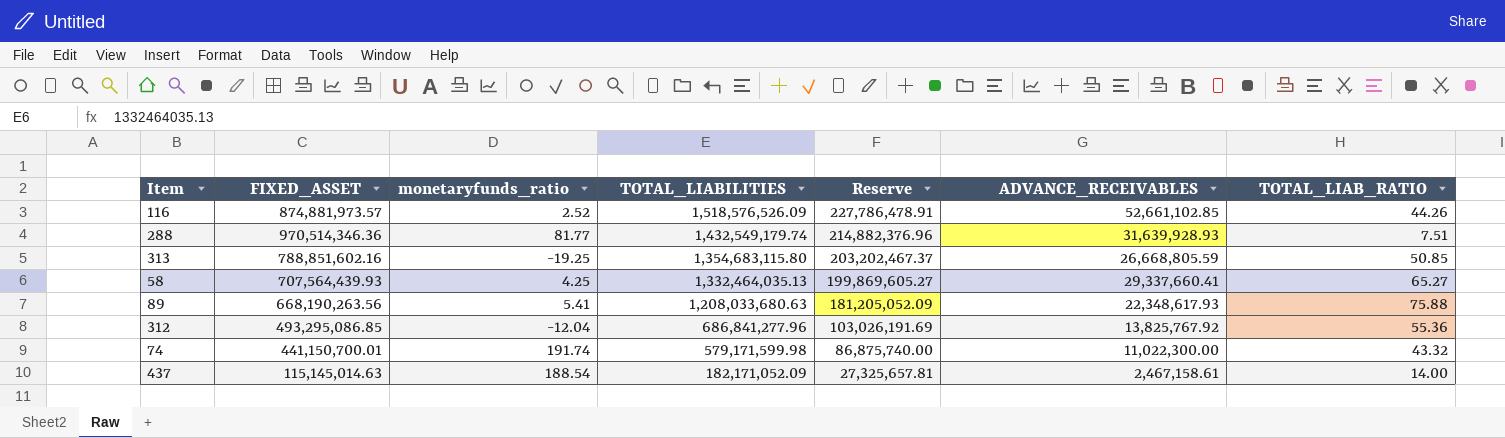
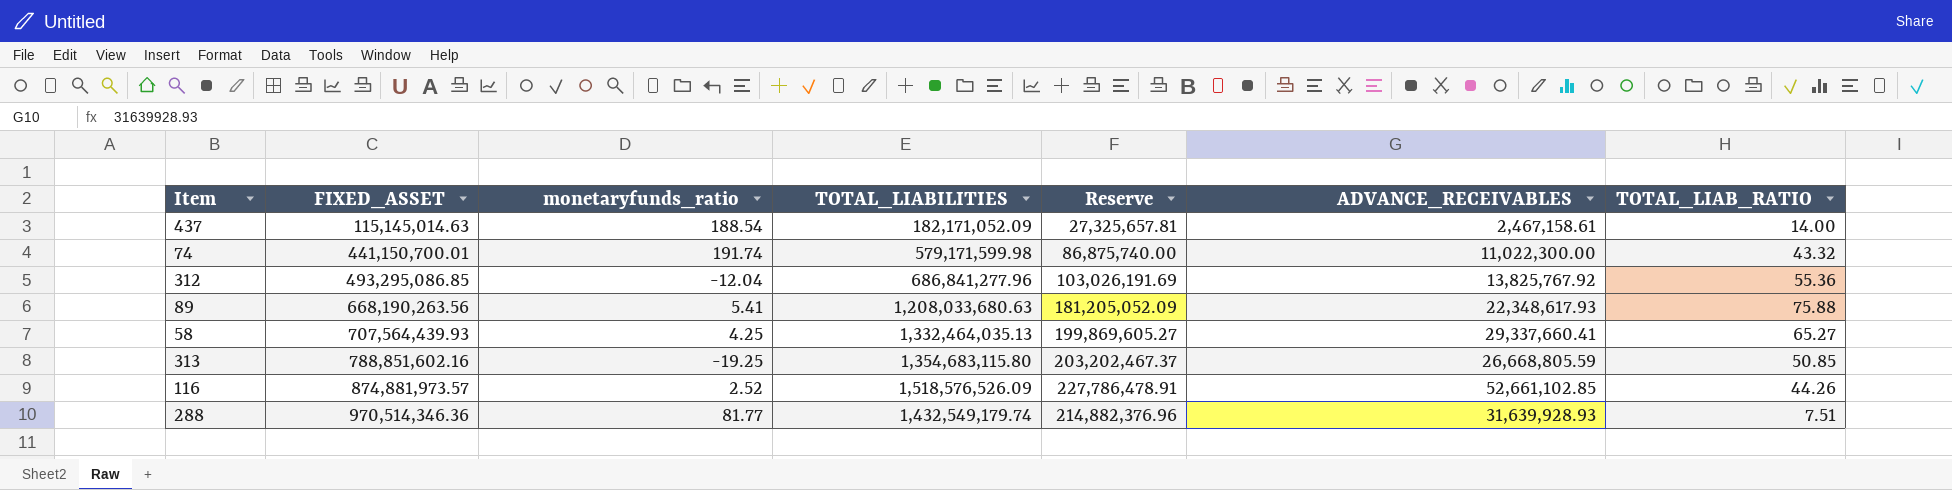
row order: TOTAL_LIABILITIES descending -> FIXED_ASSET ascending

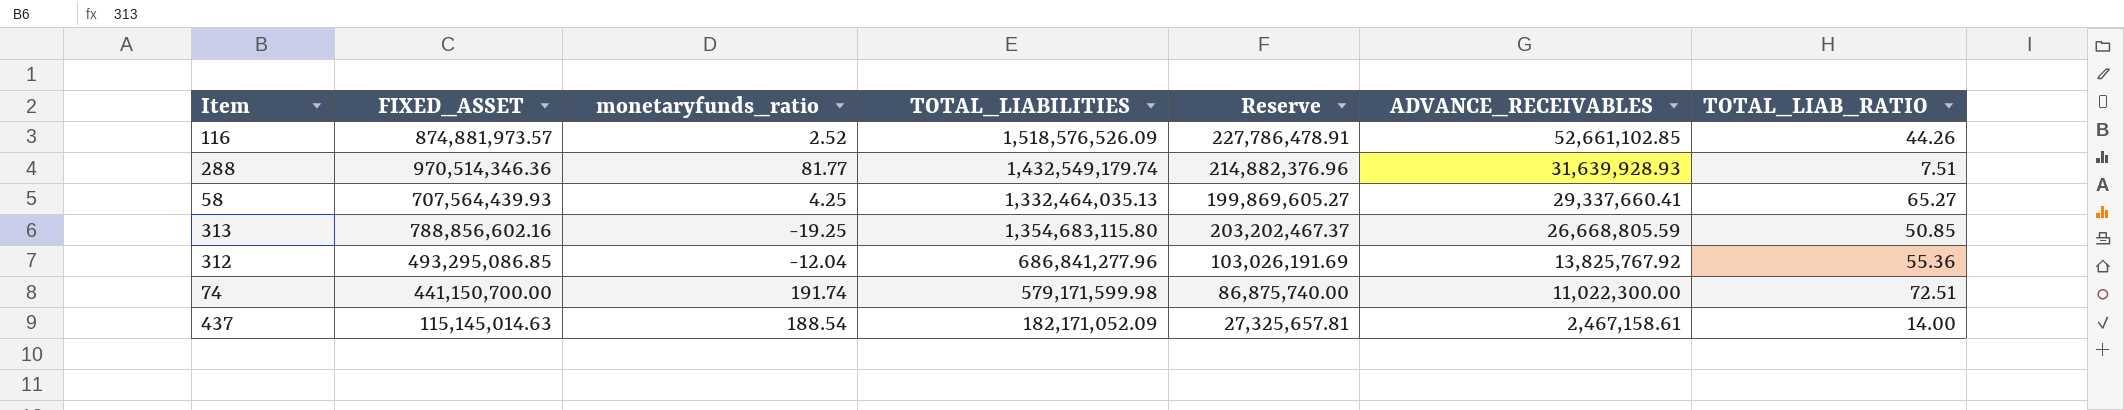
row order: FIXED_ASSET ascending -> ADVANCE_RECEIVABLES descending
row 89: 668,190,263.56 | 5.41 | 1,208,033,680.63 | 181,205,052.09 | 22,348,617.93 | 75.88 -> none
313 | FIXED_ASSET: 788,851,602.16 -> 788,856,602.16
74 | FIXED_ASSET: 441,150,700.01 -> 441,150,700.00
74 | TOTAL_LIAB_RATIO: 43.32 -> 72.51

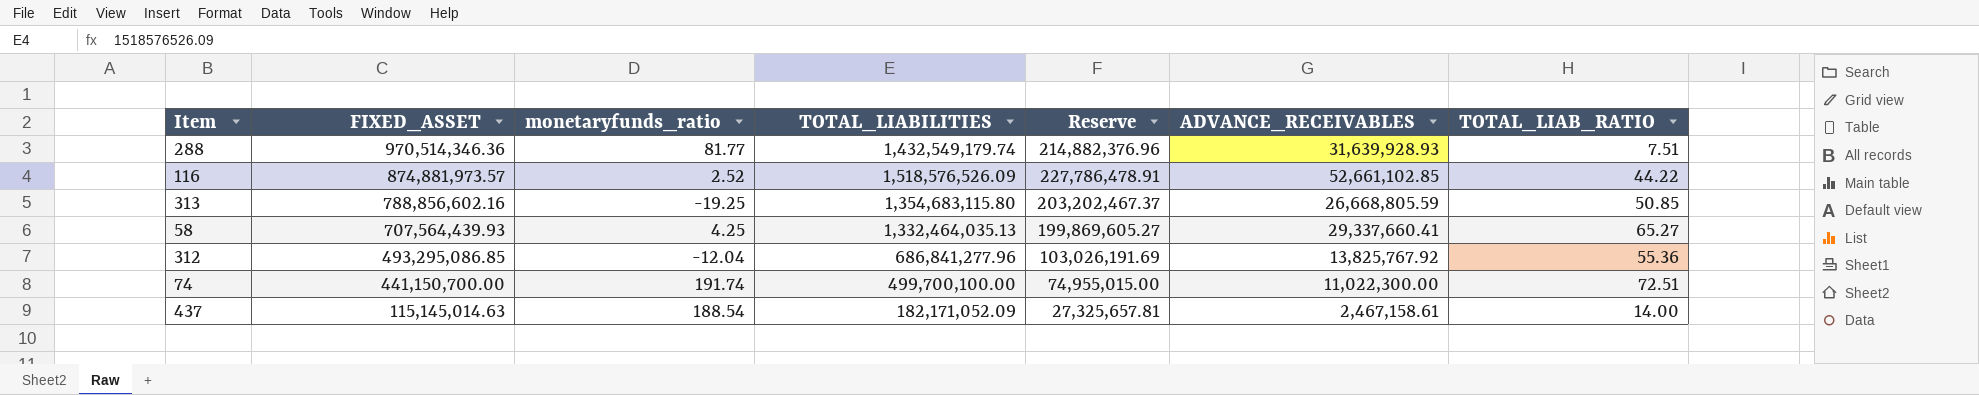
row order: ADVANCE_RECEIVABLES descending -> FIXED_ASSET descending
116 | TOTAL_LIAB_RATIO: 44.26 -> 44.22
74 | TOTAL_LIABILITIES: 579,171,599.98 -> 499,700,100.00
74 | Reserve: 86,875,740.00 -> 74,955,015.00

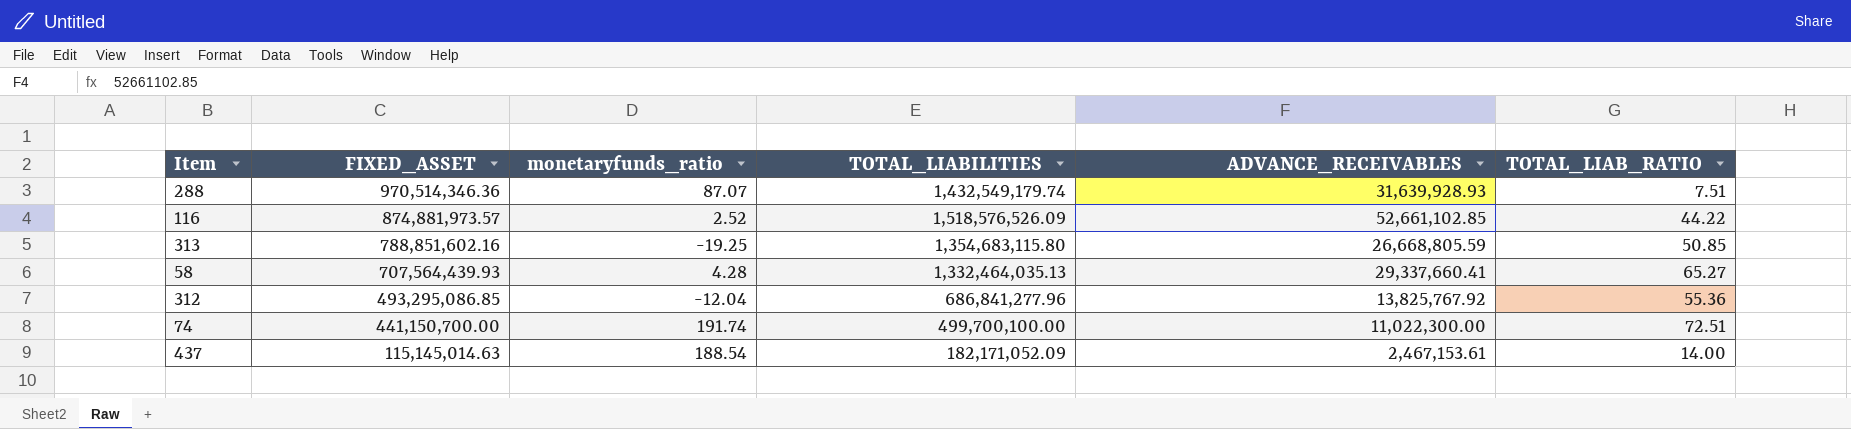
column Reserve | formula: [TOTAL_LIABILITIES] * 0.15 -> none
288 | monetaryfunds_ratio: 81.77 -> 87.07
313 | FIXED_ASSET: 788,856,602.16 -> 788,851,602.16
58 | monetaryfunds_ratio: 4.25 -> 4.28
437 | ADVANCE_RECEIVABLES: 2,467,158.61 -> 2,467,153.61

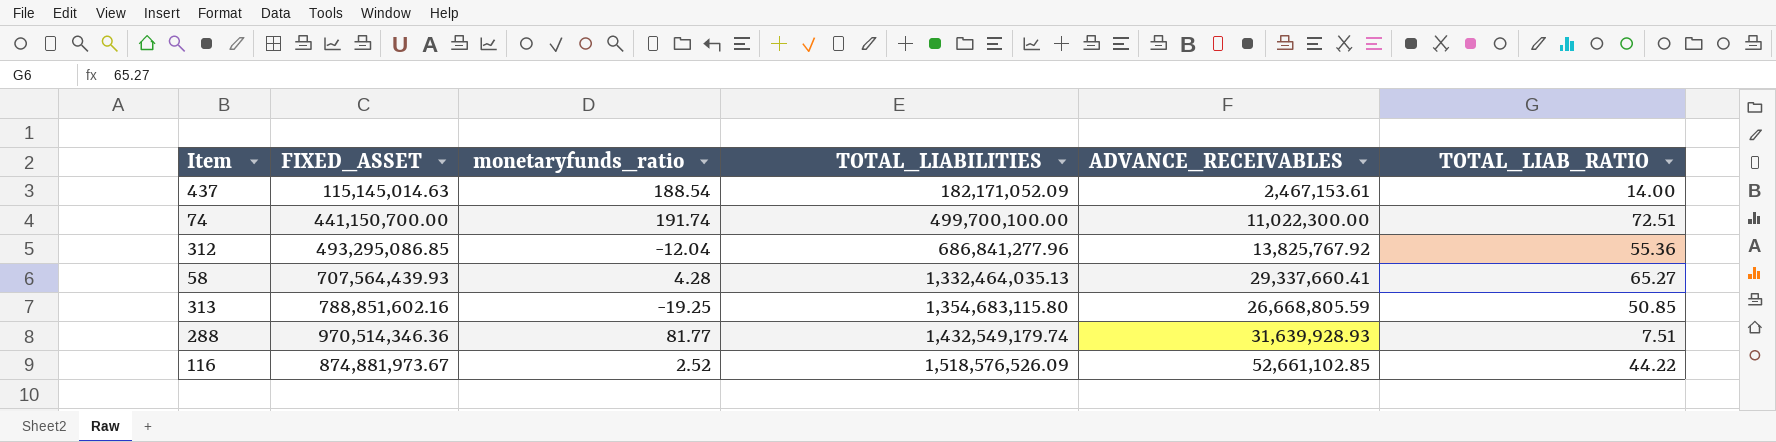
row order: FIXED_ASSET descending -> TOTAL_LIABILITIES ascending
288 | monetaryfunds_ratio: 87.07 -> 81.77
116 | FIXED_ASSET: 874,881,973.57 -> 874,881,973.67

